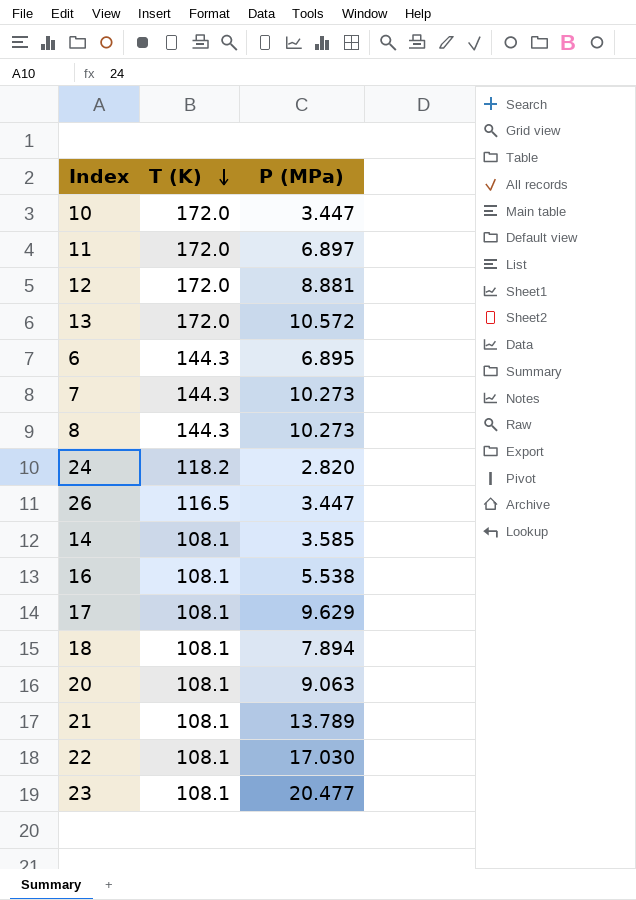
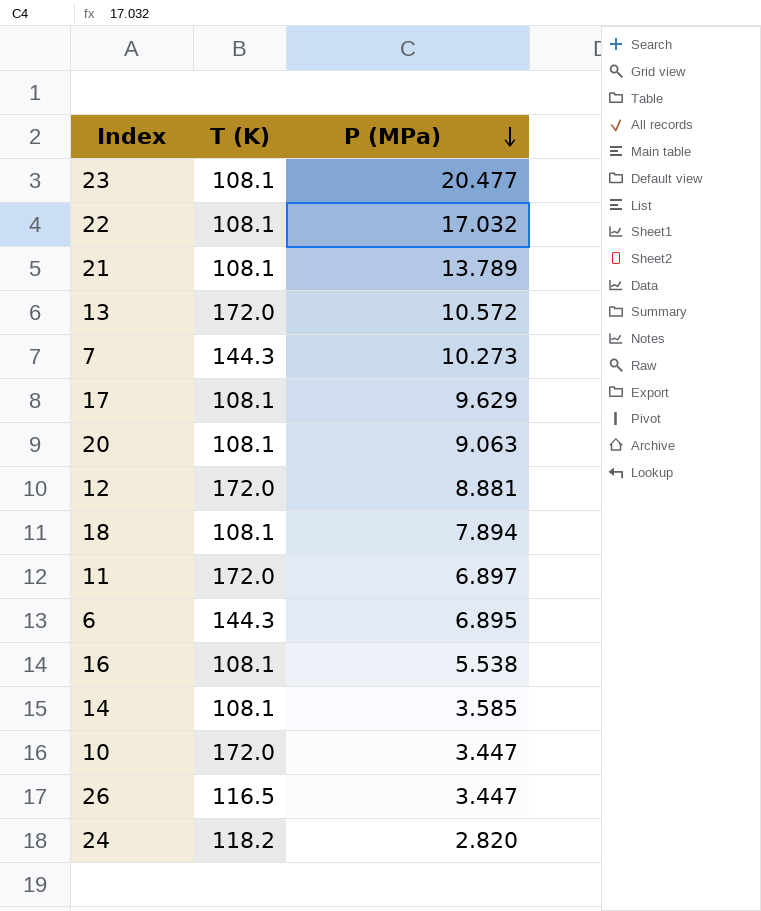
row order: T (K) descending -> P (MPa) descending
row 8: 144.3 | 10.273 -> none
22 | P (MPa): 17.030 -> 17.032

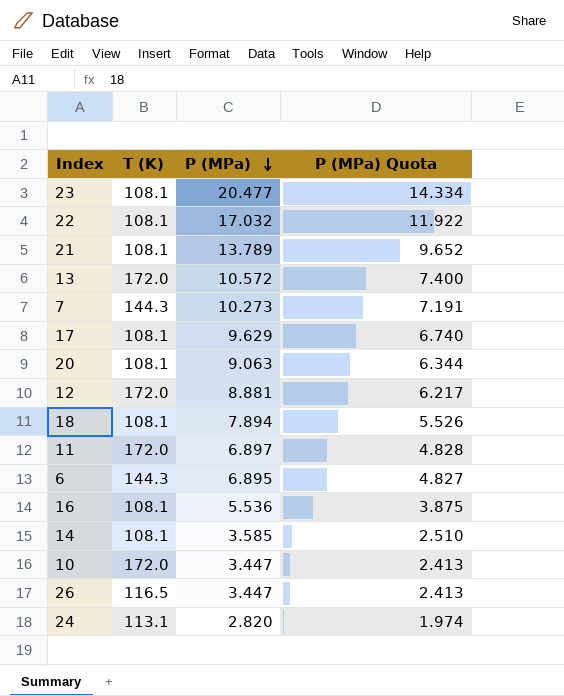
column P (MPa) Quota | formula: none -> [P (MPa)] * 0.7
16 | P (MPa): 5.538 -> 5.536
24 | T (K): 118.2 -> 113.1

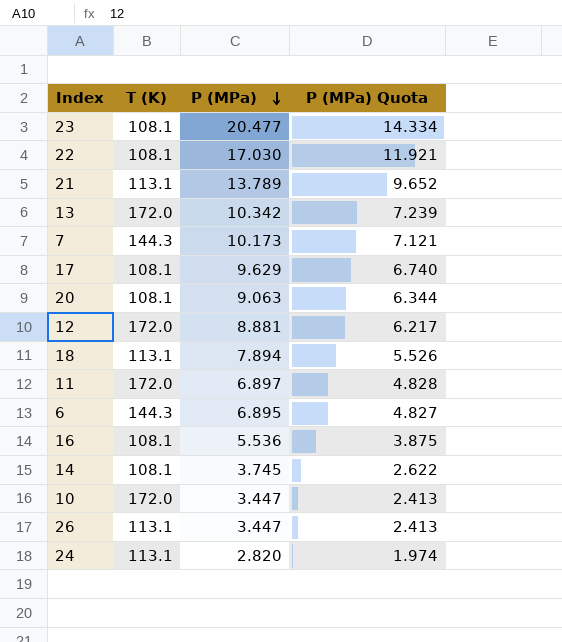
22 | P (MPa): 17.032 -> 17.030
22 | P (MPa) Quota: 11.922 -> 11.921
21 | T (K): 108.1 -> 113.1
13 | P (MPa): 10.572 -> 10.342
13 | P (MPa) Quota: 7.400 -> 7.239
7 | P (MPa): 10.273 -> 10.173
7 | P (MPa) Quota: 7.191 -> 7.121
18 | T (K): 108.1 -> 113.1
14 | P (MPa): 3.585 -> 3.745
14 | P (MPa) Quota: 2.510 -> 2.622
26 | T (K): 116.5 -> 113.1

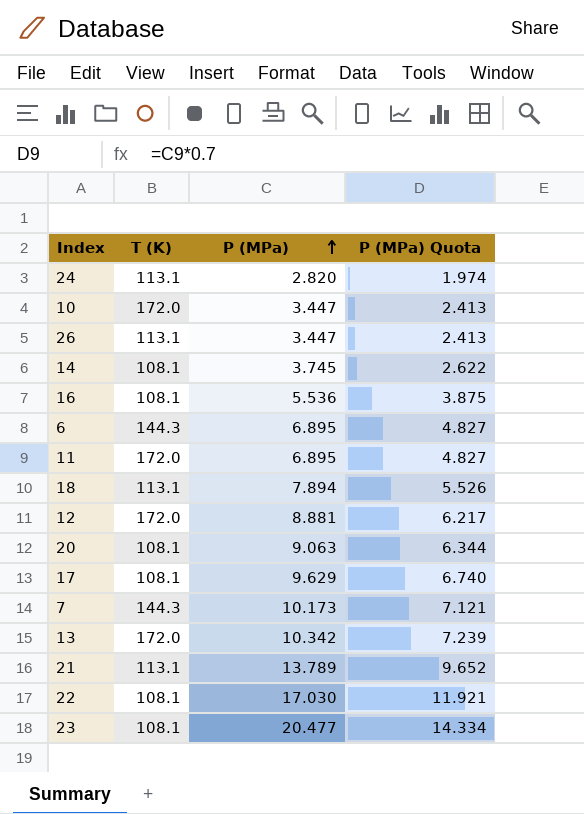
row order: P (MPa) descending -> P (MPa) ascending
11 | P (MPa): 6.897 -> 6.895
11 | P (MPa) Quota: 4.828 -> 4.827

